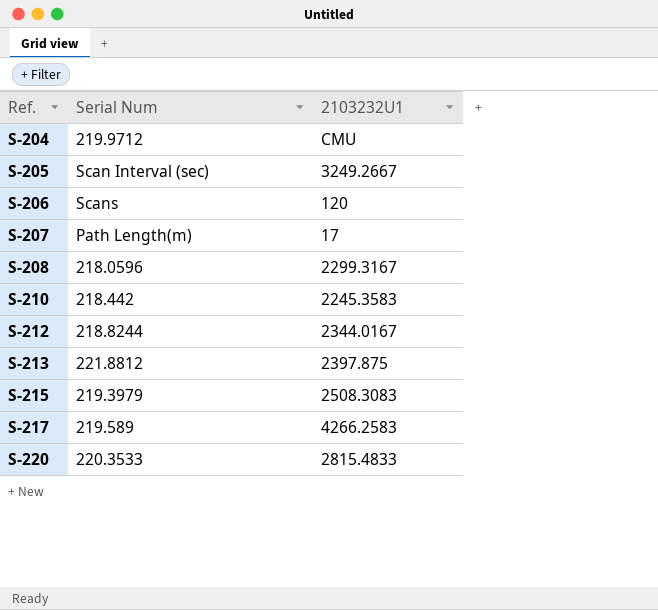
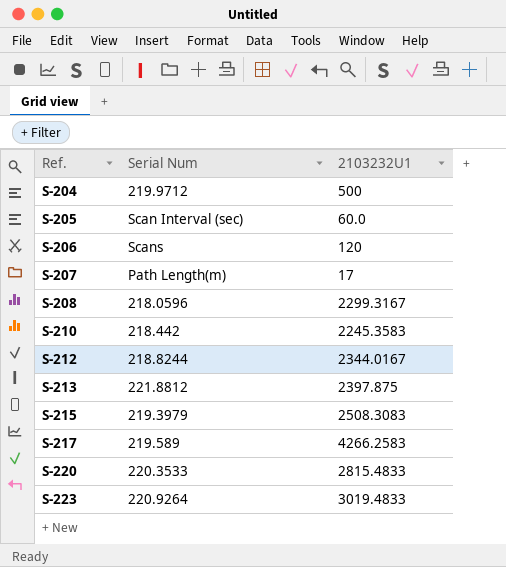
S-204 | 2103232U1: CMU -> 500
S-205 | 2103232U1: 3249.2667 -> 60.0
row S-223: none -> 220.9264 | 3019.4833

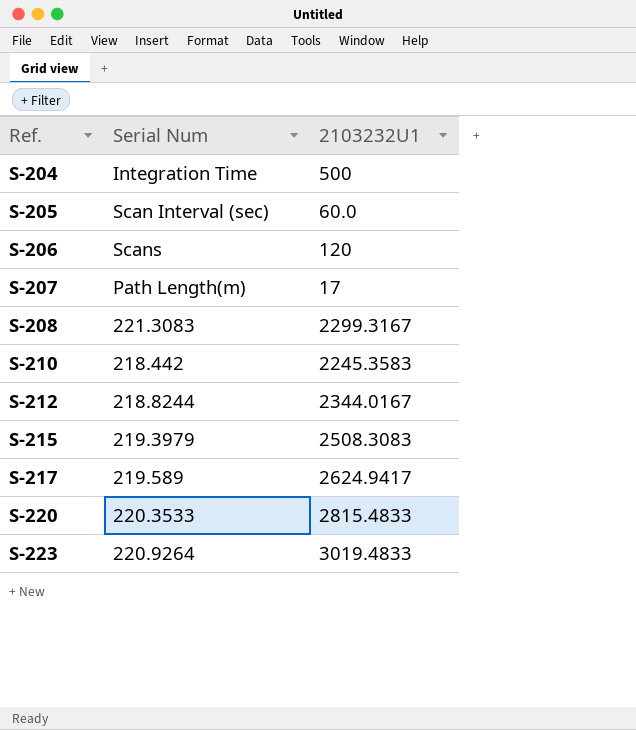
row S-213: 221.8812 | 2397.875 -> none
S-204 | Serial Num: 219.9712 -> Integration Time
S-208 | Serial Num: 218.0596 -> 221.3083
S-217 | 2103232U1: 4266.2583 -> 2624.9417

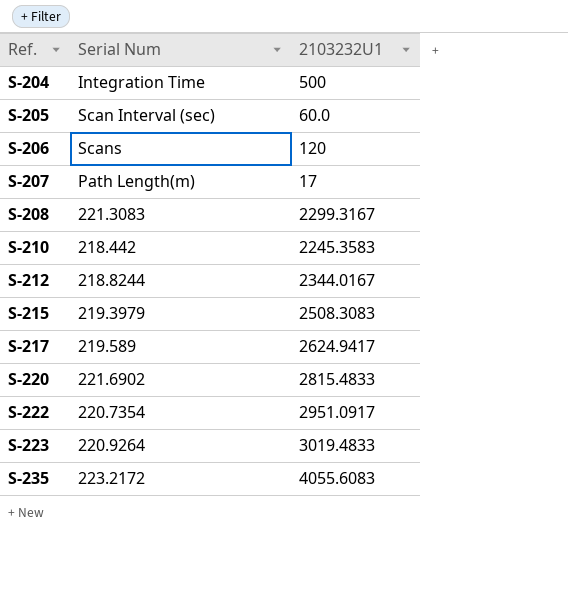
S-220 | Serial Num: 220.3533 -> 221.6902
row S-222: none -> 220.7354 | 2951.0917
row S-235: none -> 223.2172 | 4055.6083

